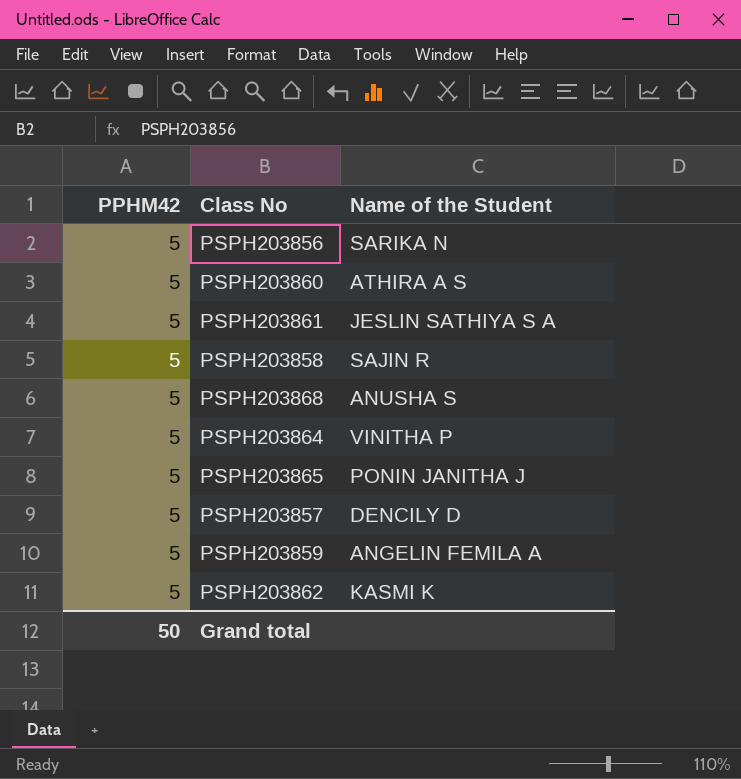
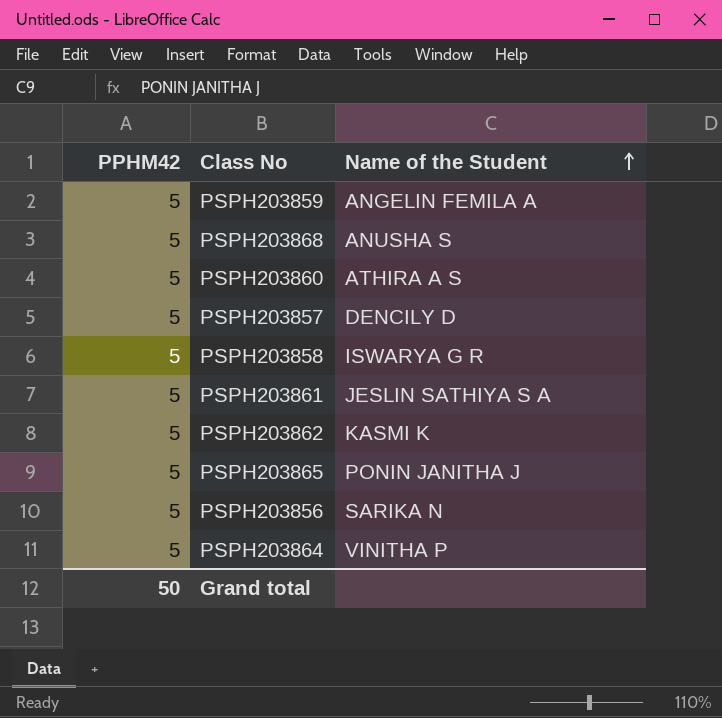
row order: none -> Name of the Student ascending
PSPH203858 | Name of the Student: SAJIN R -> ISWARYA G R

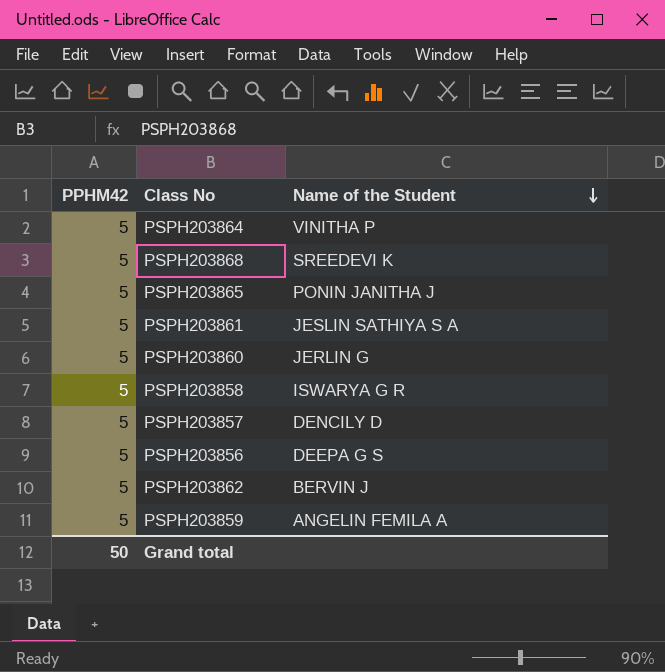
row order: Name of the Student ascending -> Name of the Student descending
PSPH203868 | Name of the Student: ANUSHA S -> SREEDEVI K
PSPH203860 | Name of the Student: ATHIRA A S -> JERLIN G
PSPH203856 | Name of the Student: SARIKA N -> DEEPA G S
PSPH203862 | Name of the Student: KASMI K -> BERVIN J

